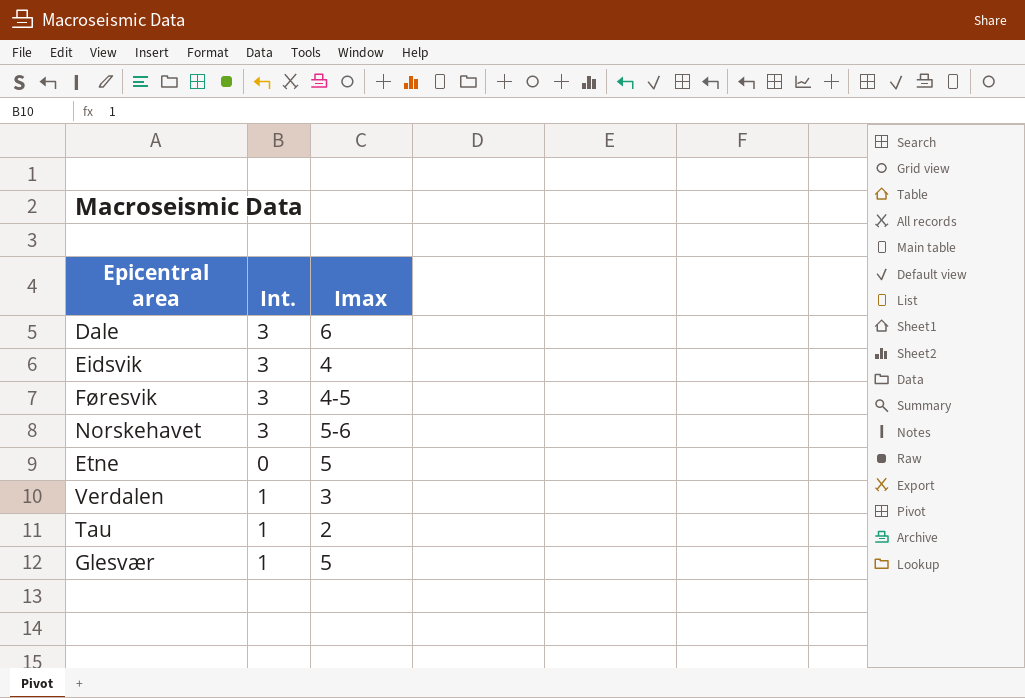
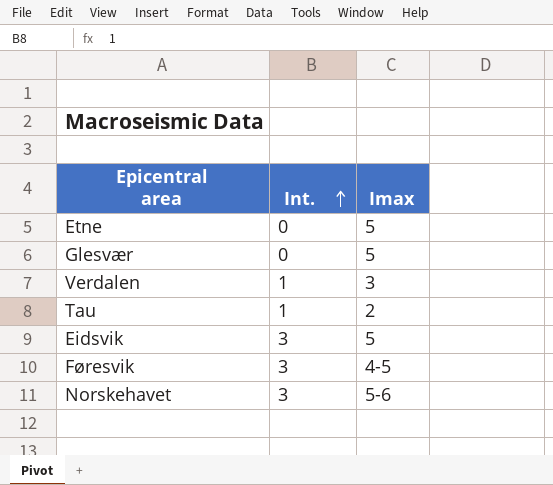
row order: none -> Int. ascending
row Dale: 3 | 6 -> none
Glesvær | Int.: 1 -> 0
Eidsvik | Imax: 4 -> 5

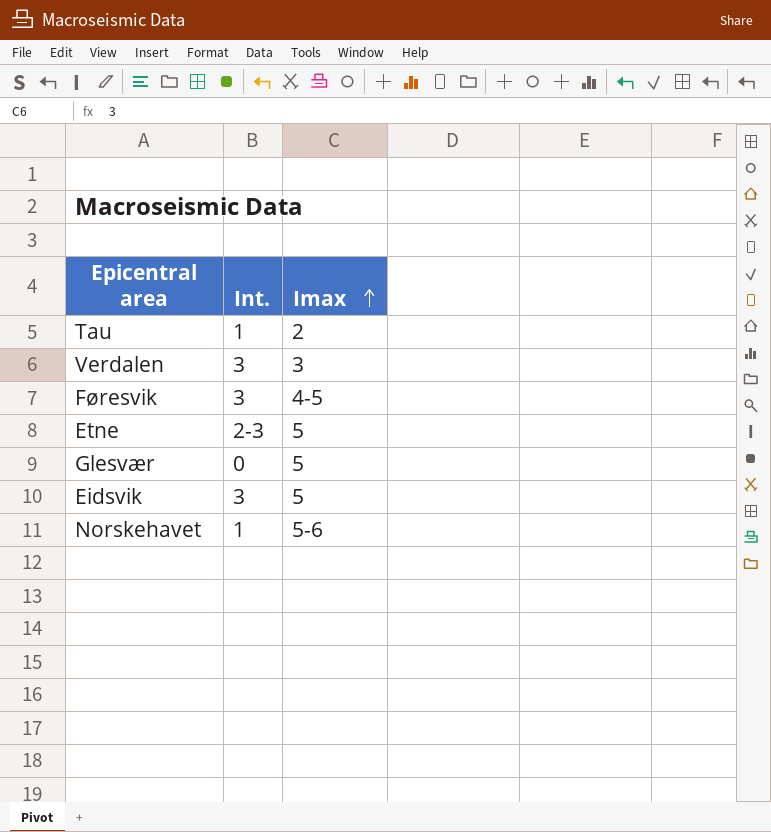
row order: Int. ascending -> Imax ascending
Verdalen | Int.: 1 -> 3
Etne | Int.: 0 -> 2-3
Norskehavet | Int.: 3 -> 1

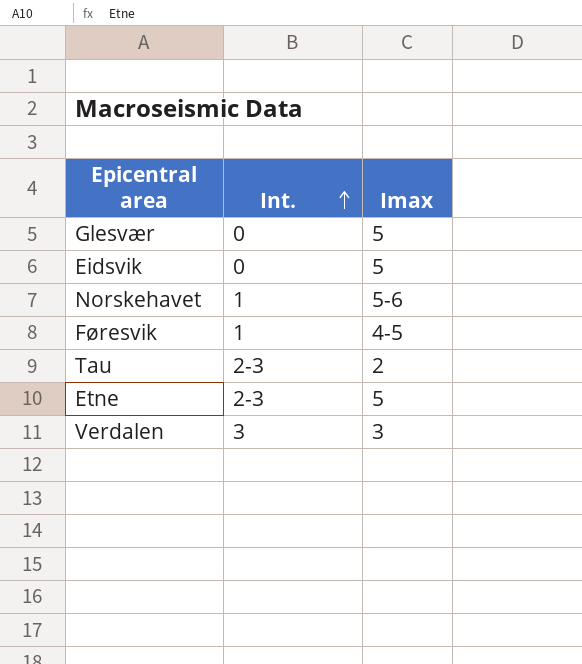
row order: Imax ascending -> Int. ascending
Eidsvik | Int.: 3 -> 0
Føresvik | Int.: 3 -> 1
Tau | Int.: 1 -> 2-3

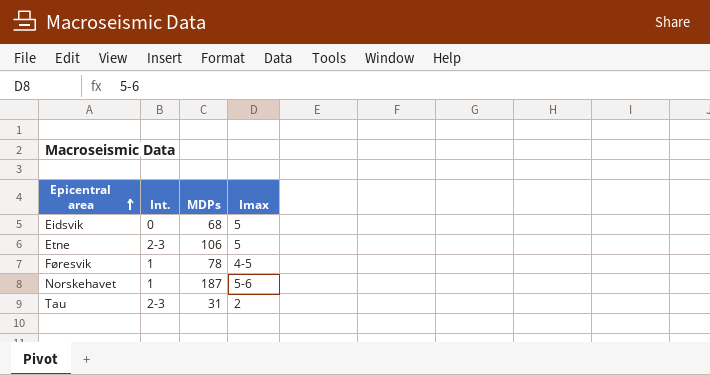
row order: Int. ascending -> Epicentral area ascending
column MDPs | position: none -> 3
row Glesvær: 0 | 5 -> none
row Verdalen: 3 | 3 -> none

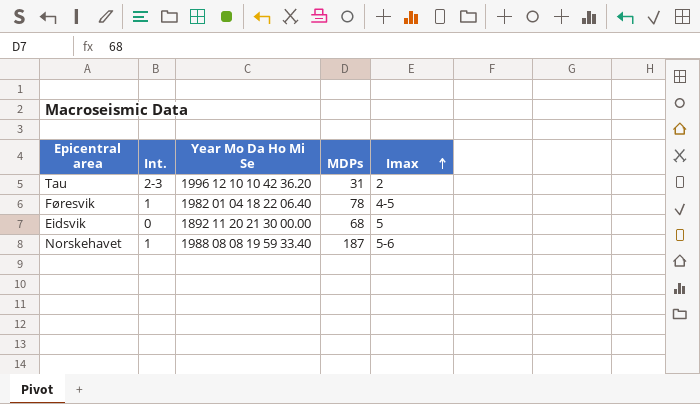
row order: Epicentral area ascending -> Imax ascending
column Year Mo Da Ho Mi Se | position: none -> 3
row Etne: 2-3 | 106 | 5 -> none

